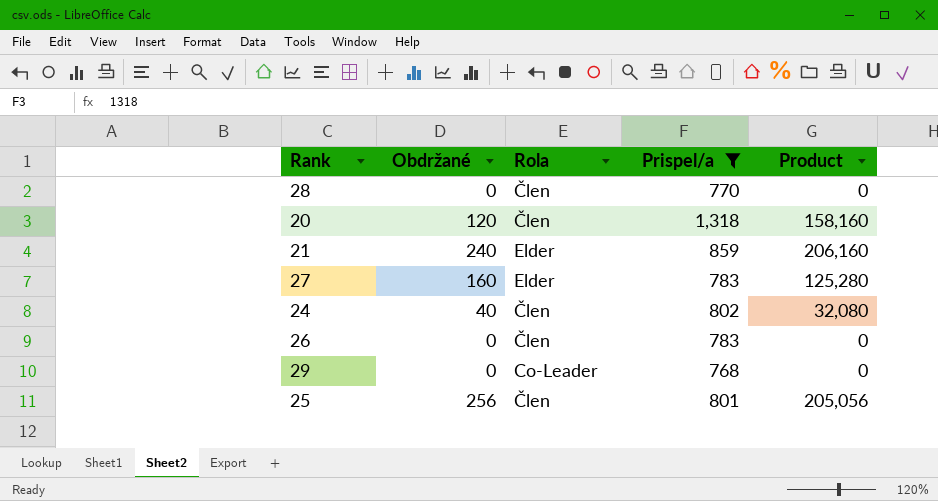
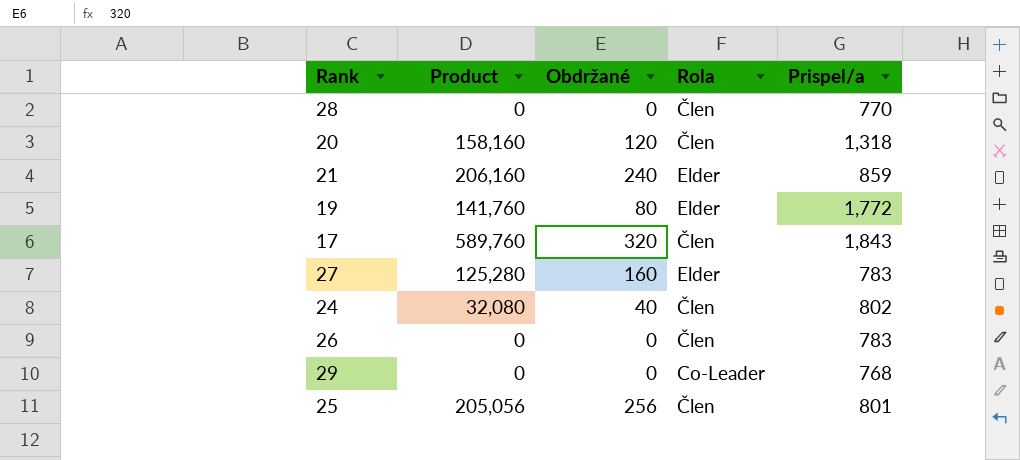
filter: Prispel/a <= 1,318 -> none
column Product | position: 5 -> 2

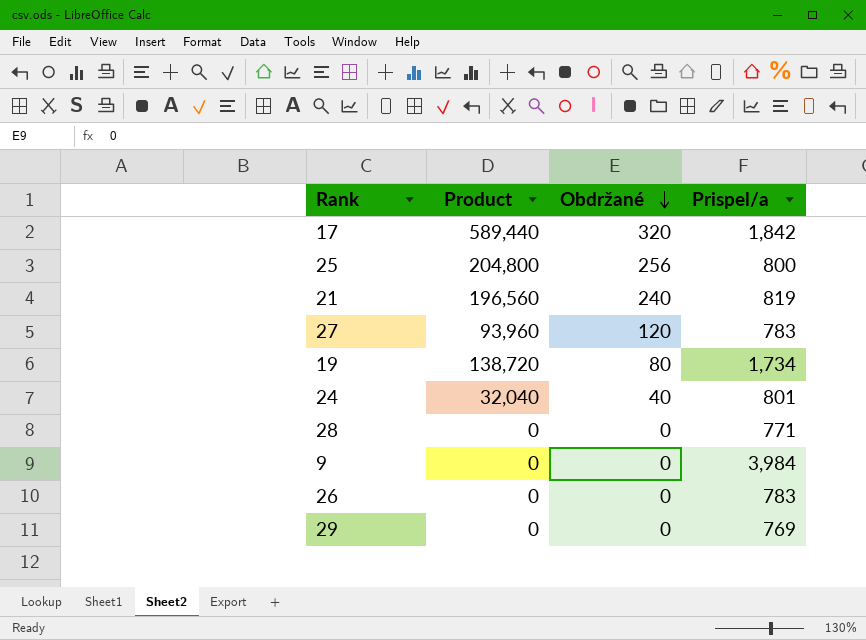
row order: none -> Obdržané descending
column Rola | position: 4 -> none
row 20: 158,160 | 120 | Člen | 1,318 -> none
17 | Product: 589,760 -> 589,440
17 | Prispel/a: 1,843 -> 1,842
25 | Product: 205,056 -> 204,800
25 | Prispel/a: 801 -> 800
21 | Product: 206,160 -> 196,560
21 | Prispel/a: 859 -> 819
27 | Product: 125,280 -> 93,960
27 | Obdržané: 160 -> 120
19 | Product: 141,760 -> 138,720
19 | Prispel/a: 1,772 -> 1,734
24 | Product: 32,080 -> 32,040
24 | Prispel/a: 802 -> 801
28 | Prispel/a: 770 -> 771
row 9: none -> 0 | 0 | 3,984
29 | Prispel/a: 768 -> 769

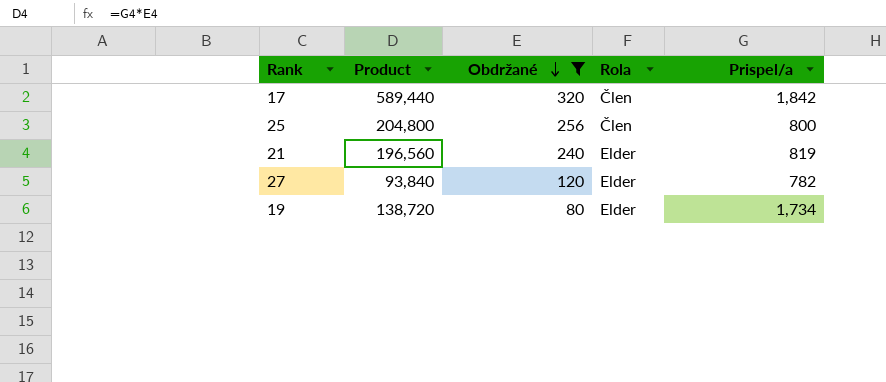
filter: none -> Obdržané >= 80
column Rola | position: none -> 4
27 | Product: 93,960 -> 93,840
27 | Prispel/a: 783 -> 782

